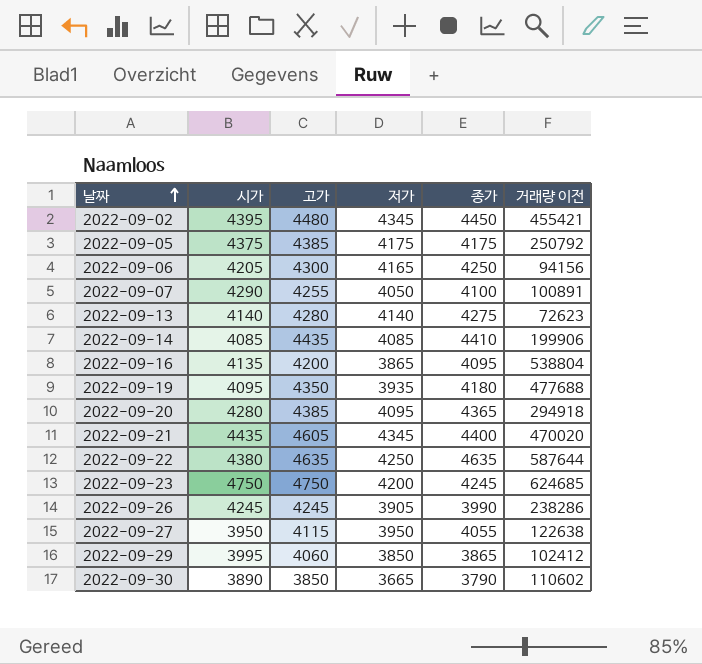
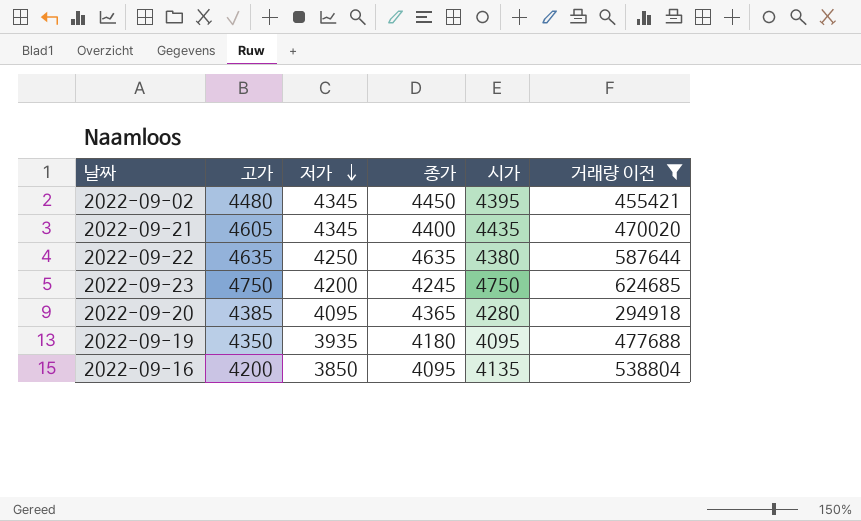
filter: none -> 거래량 이전 >= 294918
row order: 날짜 ascending -> 저가 descending
column 시가 | position: 2 -> 5
2022-09-16 | 저가: 3865 -> 3850

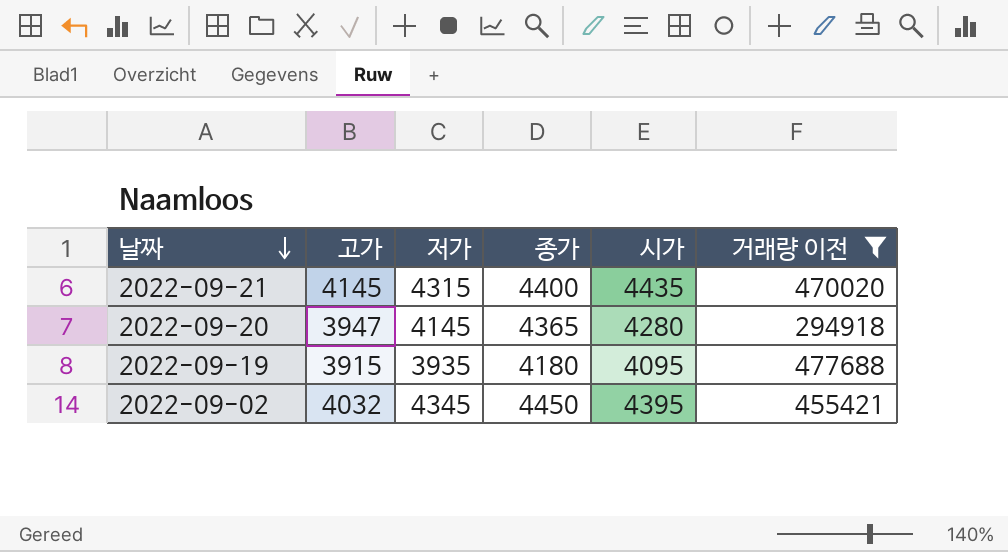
row order: 저가 descending -> 날짜 descending
row 2022-09-22: 4635 | 4250 | 4635 | 4380 | 587644 -> none
row 2022-09-23: 4750 | 4200 | 4245 | 4750 | 624685 -> none
row 2022-09-16: 4200 | 3850 | 4095 | 4135 | 538804 -> none
2022-09-21 | 고가: 4605 -> 4145
2022-09-21 | 저가: 4345 -> 4315
2022-09-20 | 고가: 4385 -> 3947
2022-09-20 | 저가: 4095 -> 4145
2022-09-19 | 고가: 4350 -> 3915
2022-09-02 | 고가: 4480 -> 4032

